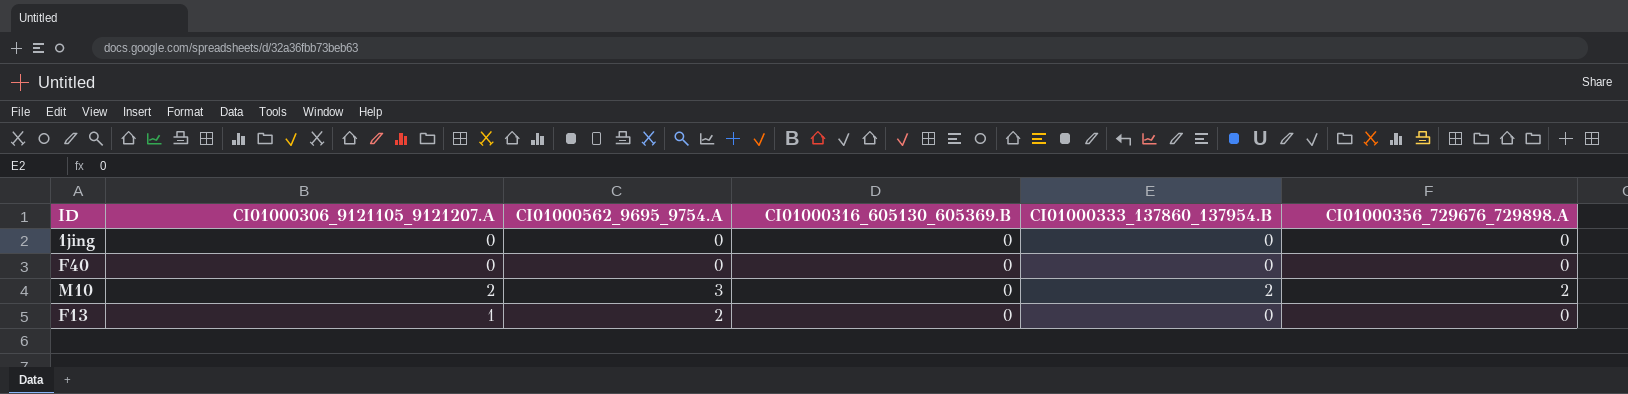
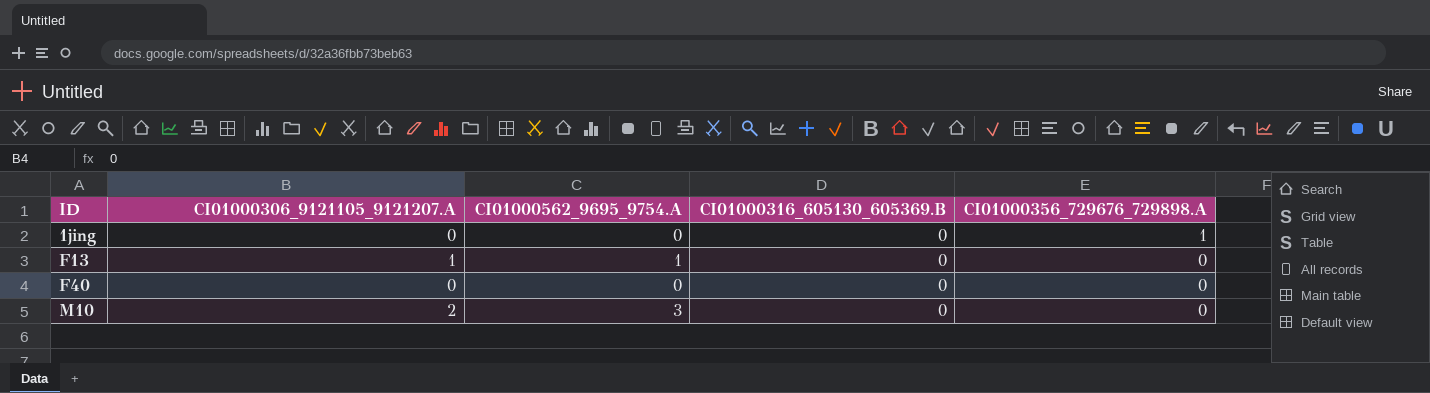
row order: none -> ID ascending
column CI01000333_137860_137954.B | position: 5 -> none
1jing | CI01000356_729676_729898.A: 0 -> 1
F13 | CI01000562_9695_9754.A: 2 -> 1
M10 | CI01000356_729676_729898.A: 2 -> 0

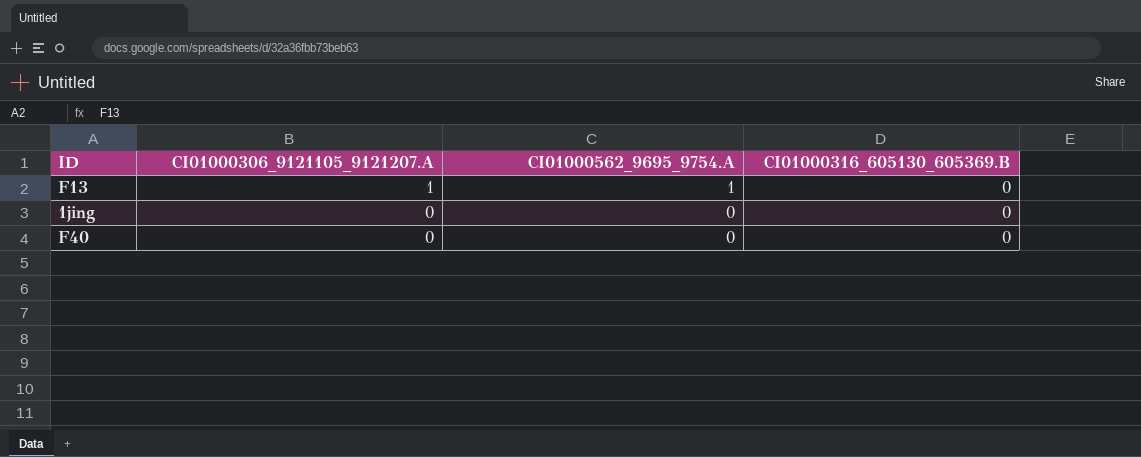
row order: ID ascending -> CI01000306_9121105_9121207.A descending
column CI01000356_729676_729898.A | position: 5 -> none
row M10: 2 | 3 | 0 | 0 -> none

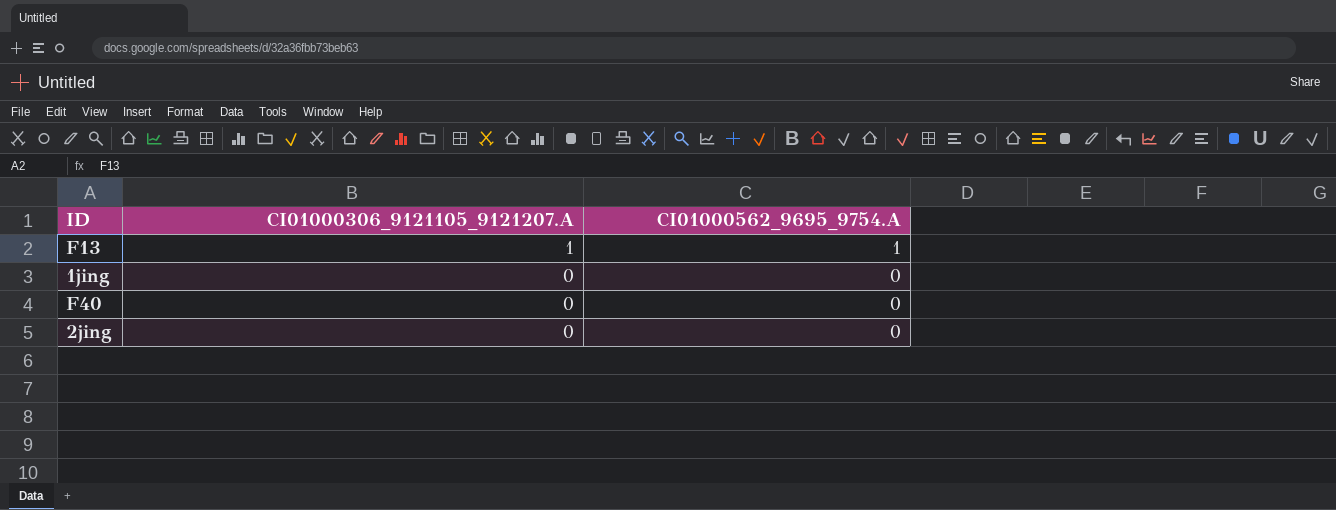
column CI01000316_605130_605369.B | position: 4 -> none
row 2jing: none -> 0 | 0

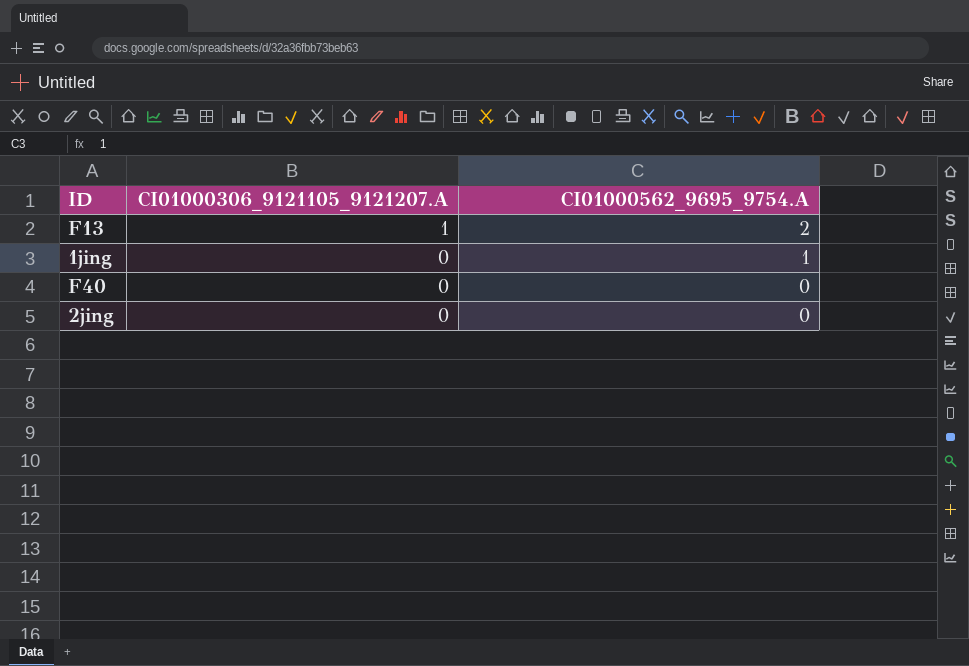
F13 | CI01000562_9695_9754.A: 1 -> 2
1jing | CI01000562_9695_9754.A: 0 -> 1

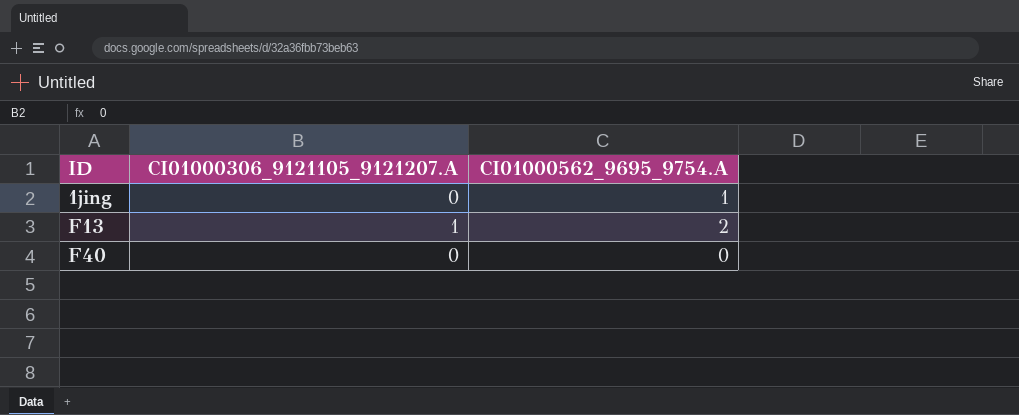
row order: CI01000306_9121105_9121207.A descending -> ID ascending
row 2jing: 0 | 0 -> none

